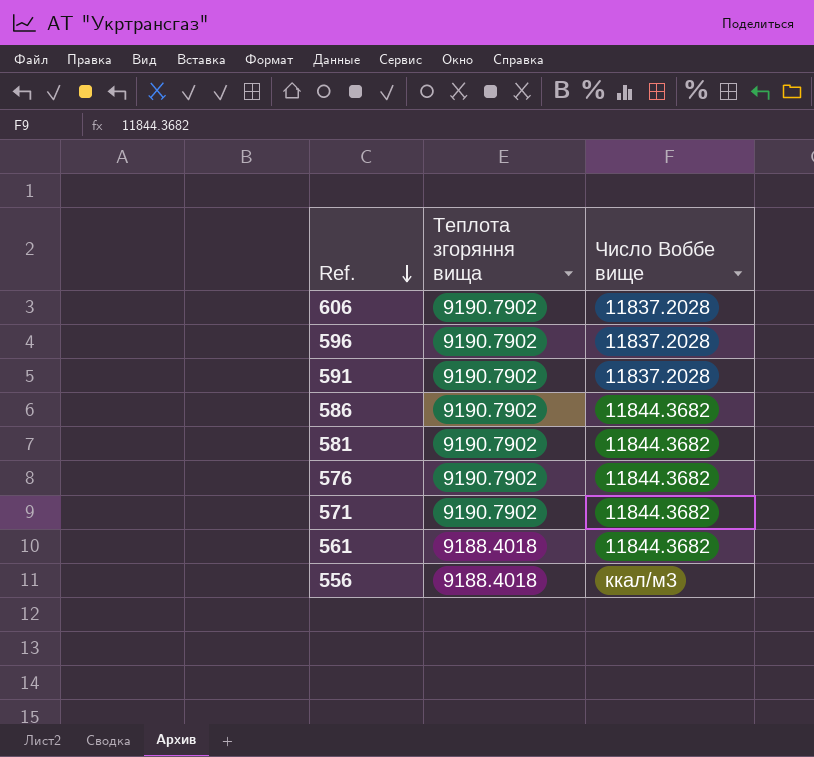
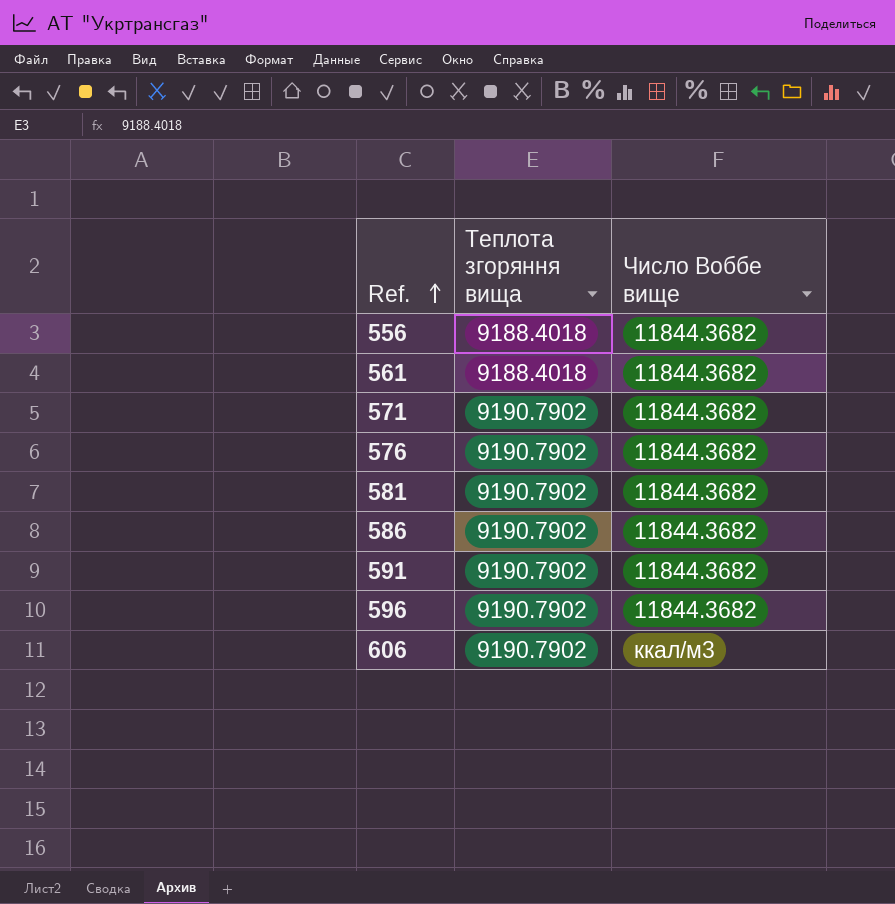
row order: Ref. descending -> Ref. ascending
556 | Число Воббе вище: ккал/м3 -> 11844.3682
591 | Число Воббе вище: 11837.2028 -> 11844.3682
596 | Число Воббе вище: 11837.2028 -> 11844.3682
606 | Число Воббе вище: 11837.2028 -> ккал/м3

